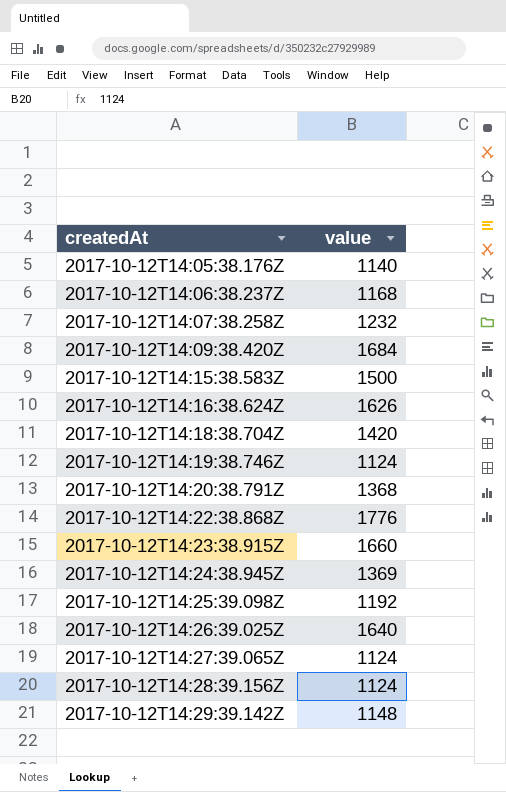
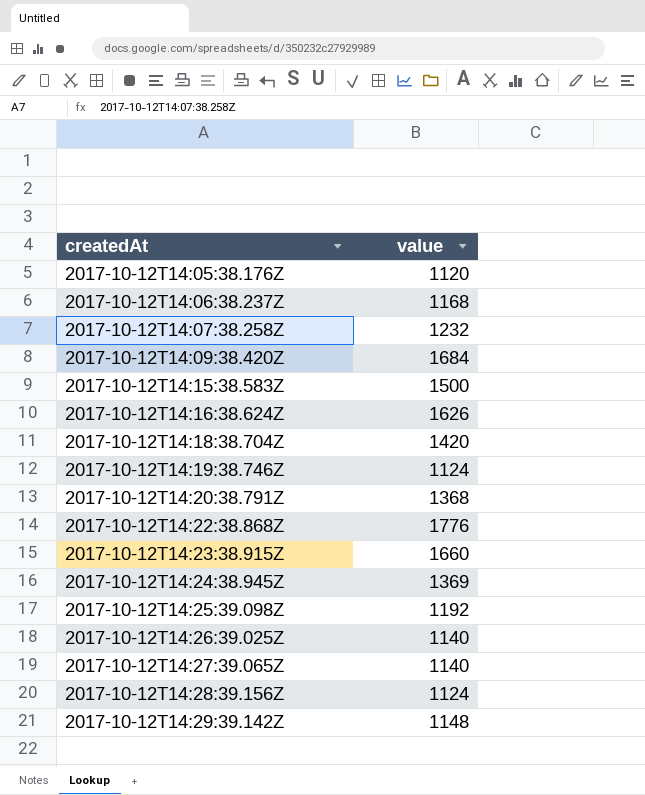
2017-10-12T14:05:38.176Z | value: 1140 -> 1120
2017-10-12T14:26:39.025Z | value: 1640 -> 1140
2017-10-12T14:27:39.065Z | value: 1124 -> 1140

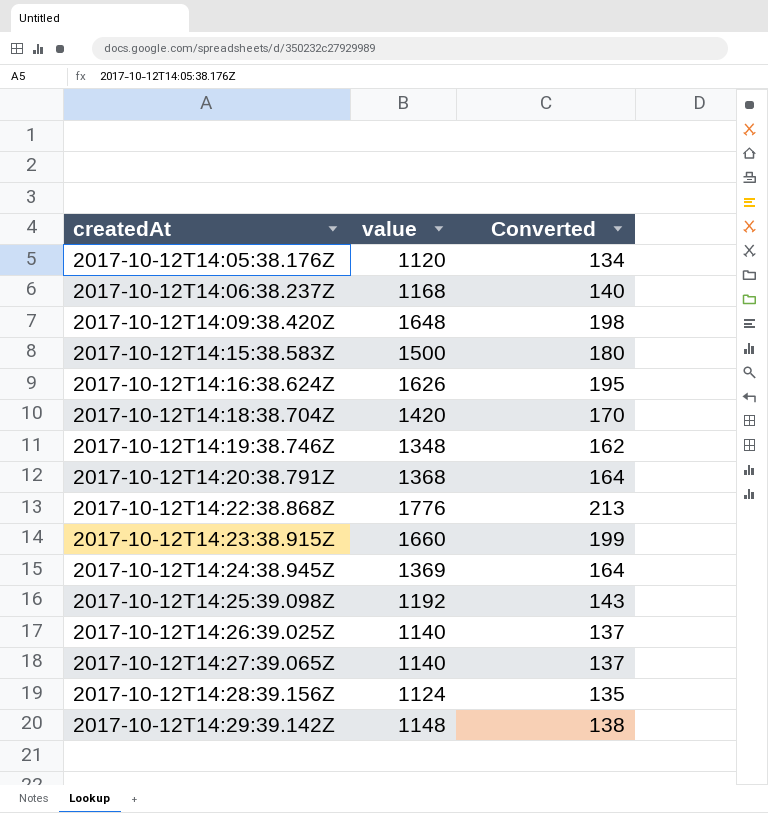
column Converted | formula: none -> [value] * 0.12
row 2017-10-12T14:07:38.258Z: 1232 -> none
2017-10-12T14:09:38.420Z | value: 1684 -> 1648
2017-10-12T14:19:38.746Z | value: 1124 -> 1348

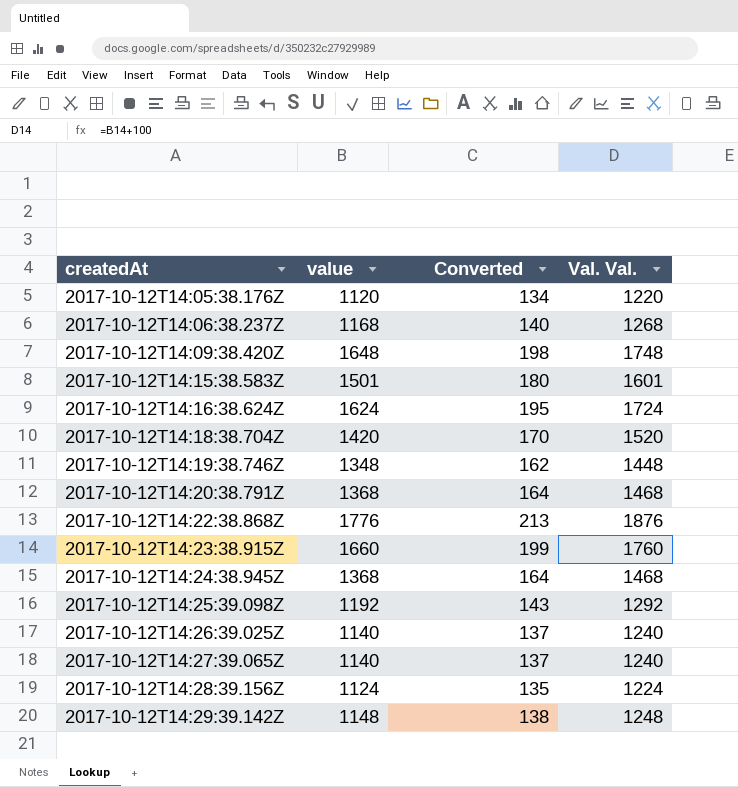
column Val. Val. | formula: none -> [value] + 100
2017-10-12T14:15:38.583Z | value: 1500 -> 1501
2017-10-12T14:16:38.624Z | value: 1626 -> 1624
2017-10-12T14:24:38.945Z | value: 1369 -> 1368

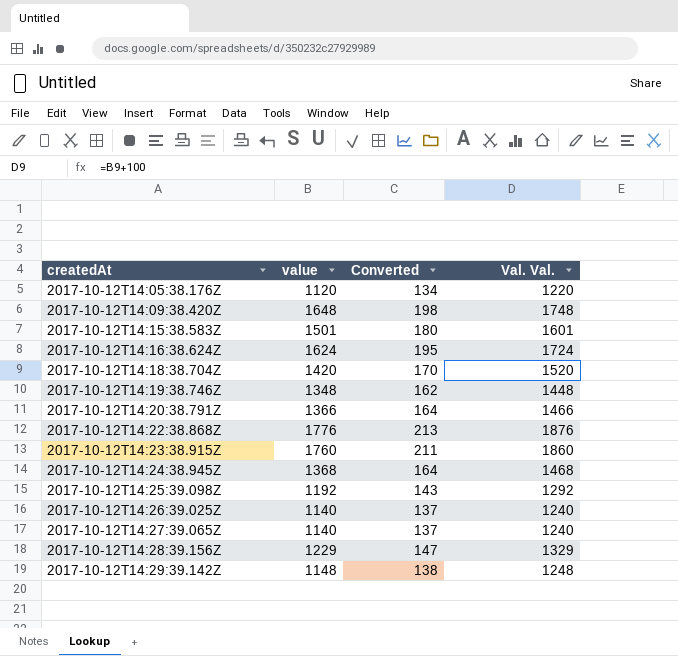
row 2017-10-12T14:06:38.237Z: 1168 | 140 | 1268 -> none
2017-10-12T14:20:38.791Z | value: 1368 -> 1366
2017-10-12T14:20:38.791Z | Val. Val.: 1468 -> 1466
2017-10-12T14:23:38.915Z | value: 1660 -> 1760
2017-10-12T14:23:38.915Z | Converted: 199 -> 211
2017-10-12T14:23:38.915Z | Val. Val.: 1760 -> 1860
2017-10-12T14:28:39.156Z | value: 1124 -> 1229
2017-10-12T14:28:39.156Z | Converted: 135 -> 147
2017-10-12T14:28:39.156Z | Val. Val.: 1224 -> 1329

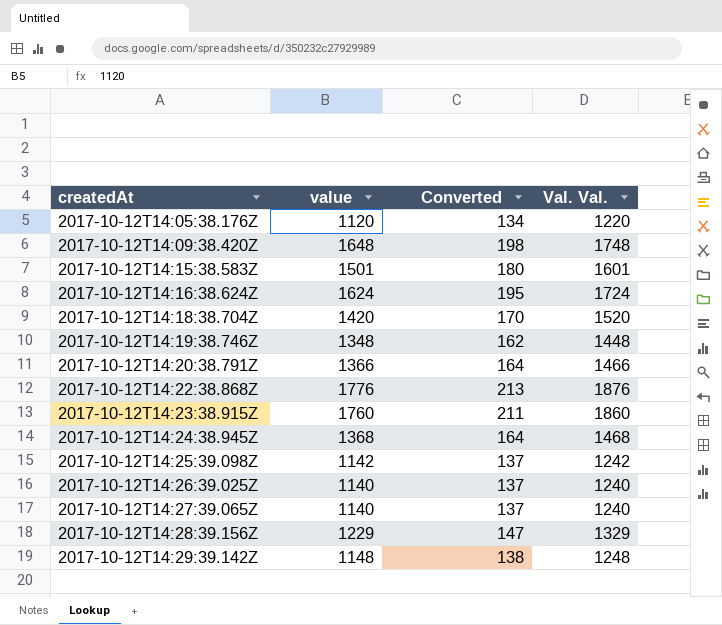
2017-10-12T14:25:39.098Z | value: 1192 -> 1142
2017-10-12T14:25:39.098Z | Converted: 143 -> 137
2017-10-12T14:25:39.098Z | Val. Val.: 1292 -> 1242

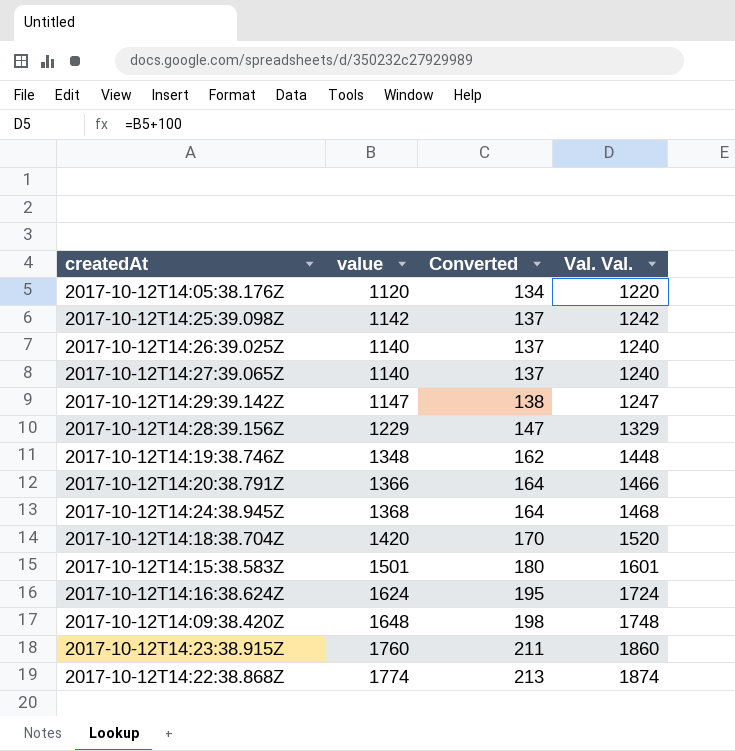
row order: createdAt ascending -> Converted ascending
2017-10-12T14:29:39.142Z | value: 1148 -> 1147
2017-10-12T14:29:39.142Z | Val. Val.: 1248 -> 1247
2017-10-12T14:22:38.868Z | value: 1776 -> 1774
2017-10-12T14:22:38.868Z | Val. Val.: 1876 -> 1874

